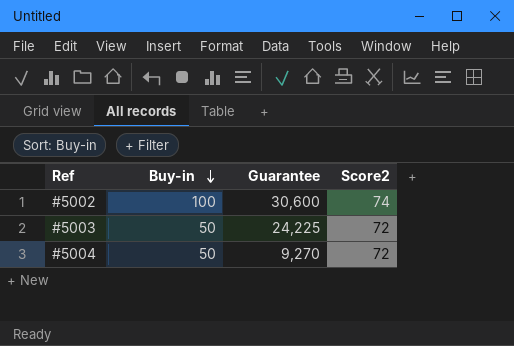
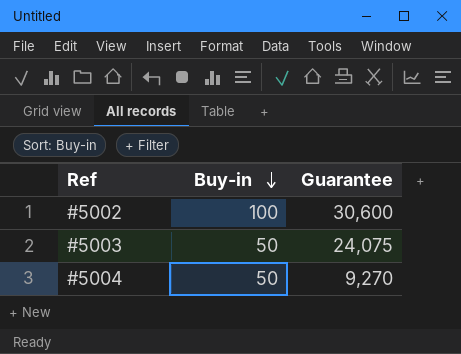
column Score2 | position: 4 -> none
#5003 | Guarantee: 24,225 -> 24,075

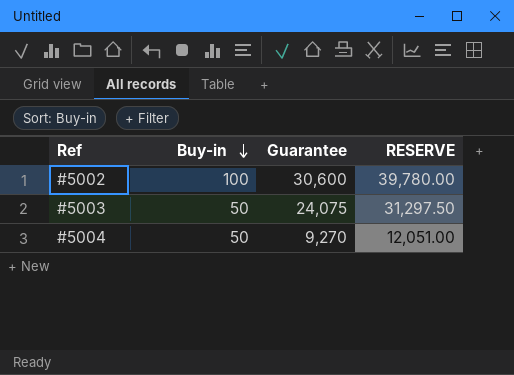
column RESERVE | formula: none -> [Guarantee] * 1.3

